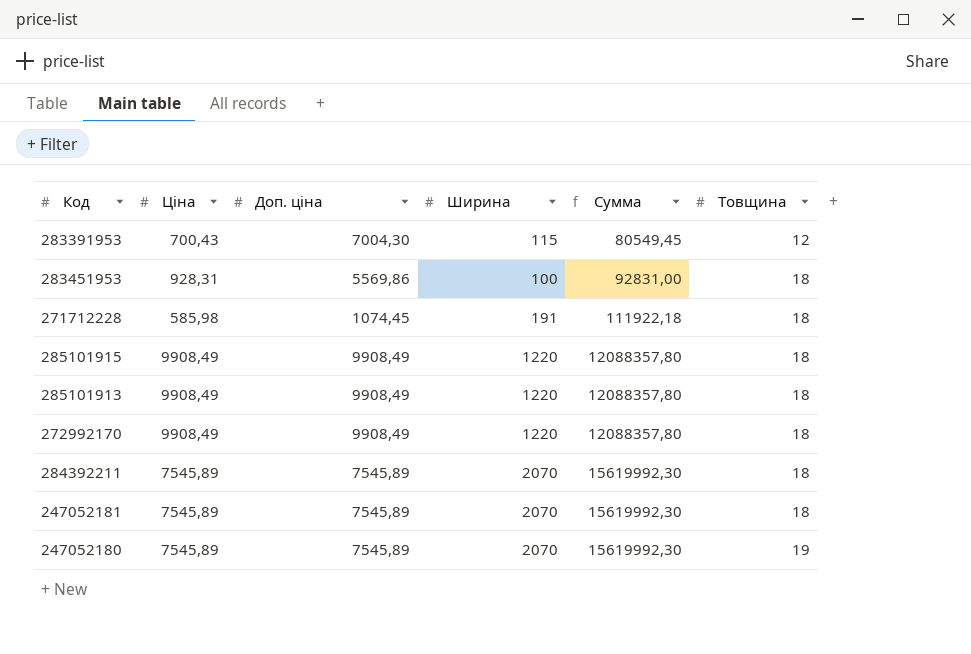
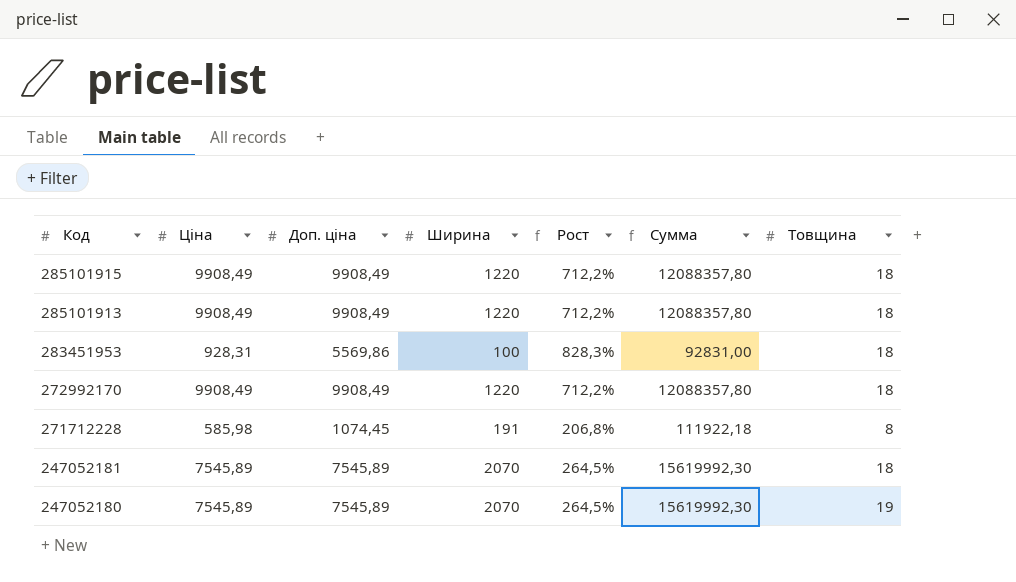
row order: Сумма ascending -> Код descending
column Рост | formula: none -> ([Ціна] - [Ширина]) / [Ширина]
row 283391953: 700,43 | 7004,30 | 115 | 80549,45 | 12 -> none
row 284392211: 7545,89 | 7545,89 | 2070 | 15619992,30 | 18 -> none
271712228 | Товщина: 18 -> 8

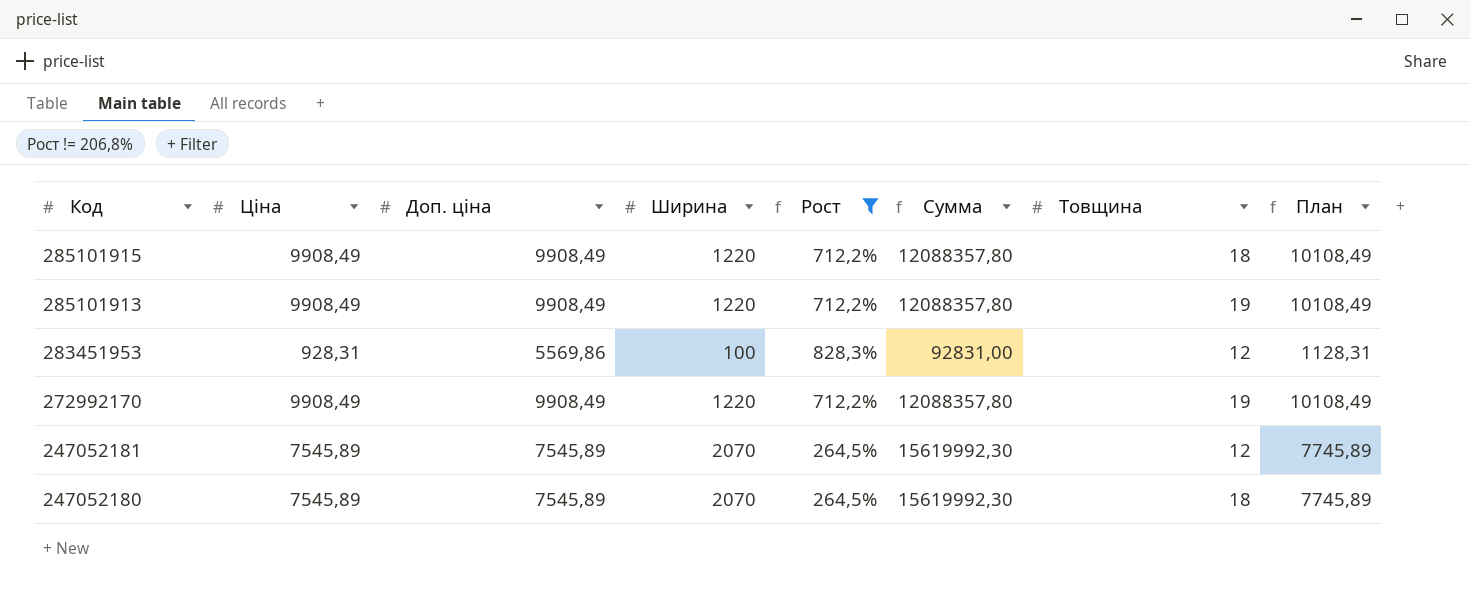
filter: none -> Рост != 206,8%
column План | formula: none -> [Ціна] + 200
285101913 | Товщина: 18 -> 19
283451953 | Товщина: 18 -> 12
272992170 | Товщина: 18 -> 19
247052181 | Товщина: 18 -> 12
247052180 | Товщина: 19 -> 18

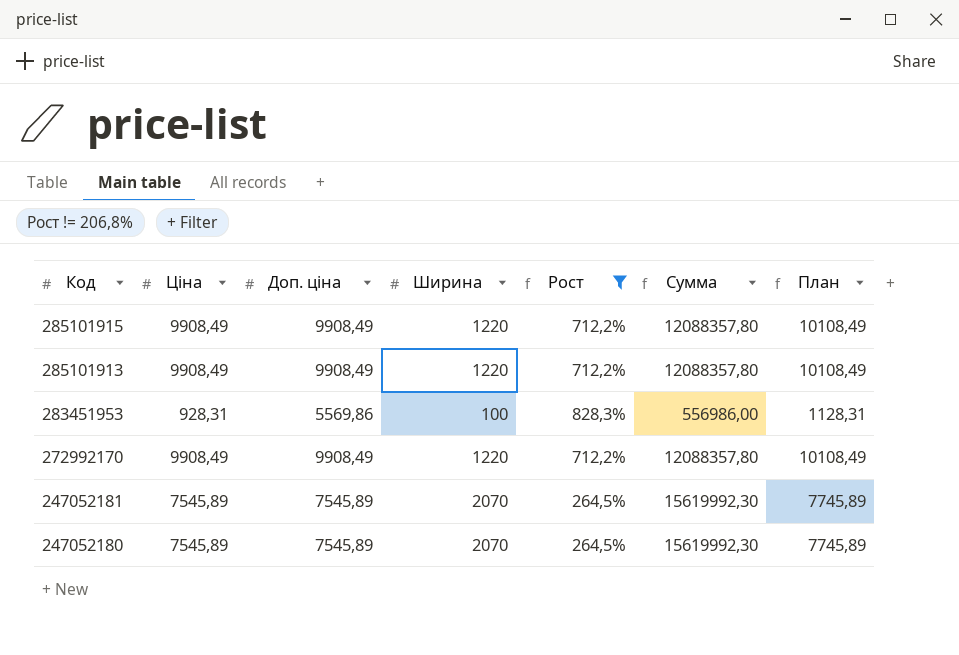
column Товщина | position: 7 -> none
column Сумма | formula: [Ціна] * [Ширина] -> [Доп. ціна] * [Ширина]

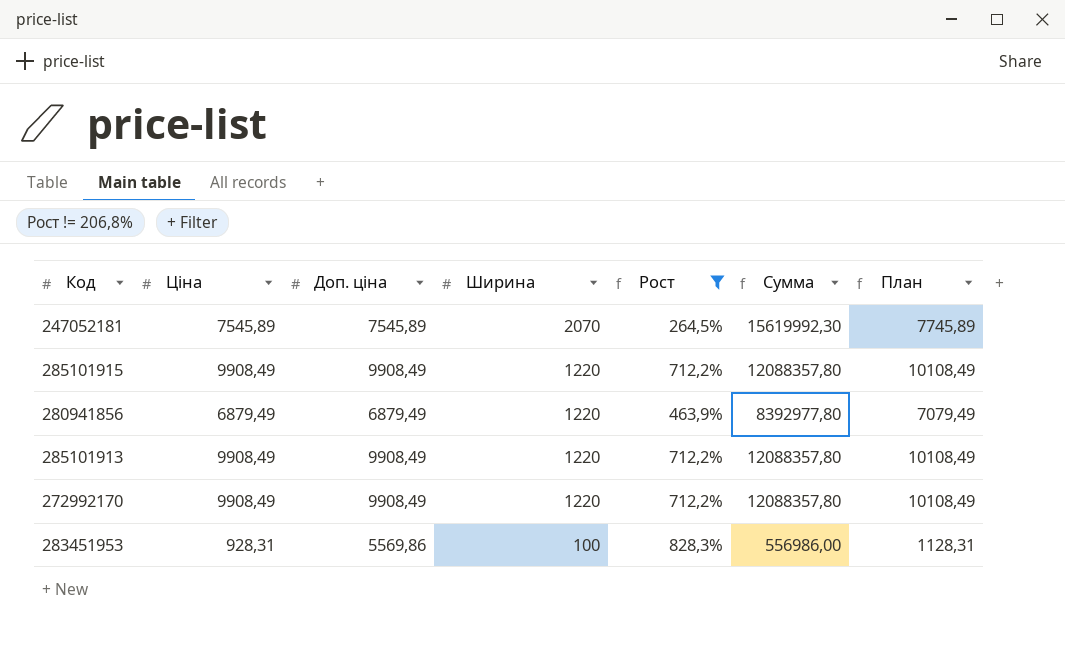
row order: Код descending -> Ширина descending
row 247052180: 7545,89 | 7545,89 | 2070 | 264,5% | 15619992,30 | 7745,89 -> none
row 280941856: none -> 6879,49 | 6879,49 | 1220 | 463,9% | 8392977,80 | 7079,49

